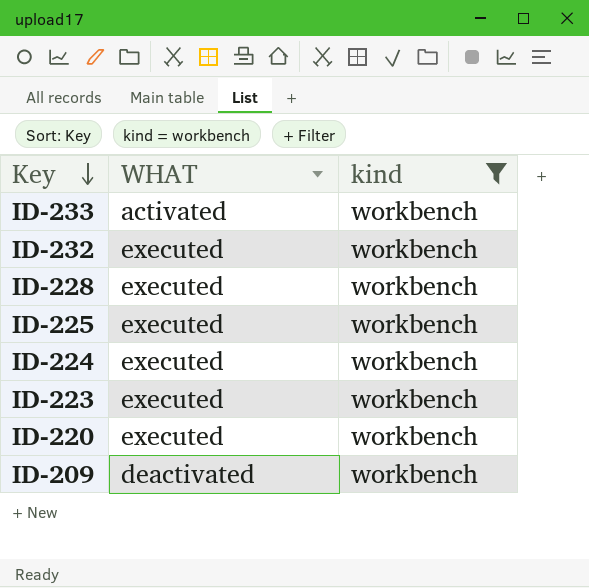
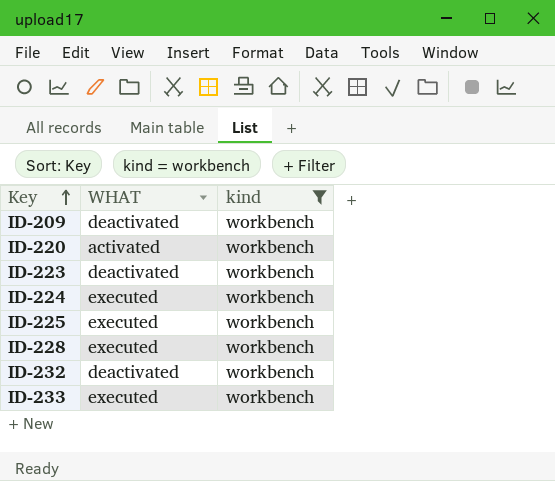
row order: Key descending -> Key ascending
ID-220 | WHAT: executed -> activated
ID-223 | WHAT: executed -> deactivated
ID-232 | WHAT: executed -> deactivated
ID-233 | WHAT: activated -> executed

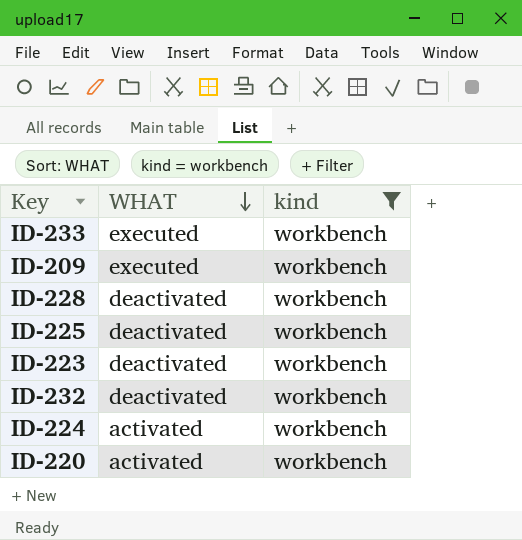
row order: Key ascending -> WHAT descending
ID-209 | WHAT: deactivated -> executed
ID-228 | WHAT: executed -> deactivated
ID-225 | WHAT: executed -> deactivated
ID-224 | WHAT: executed -> activated

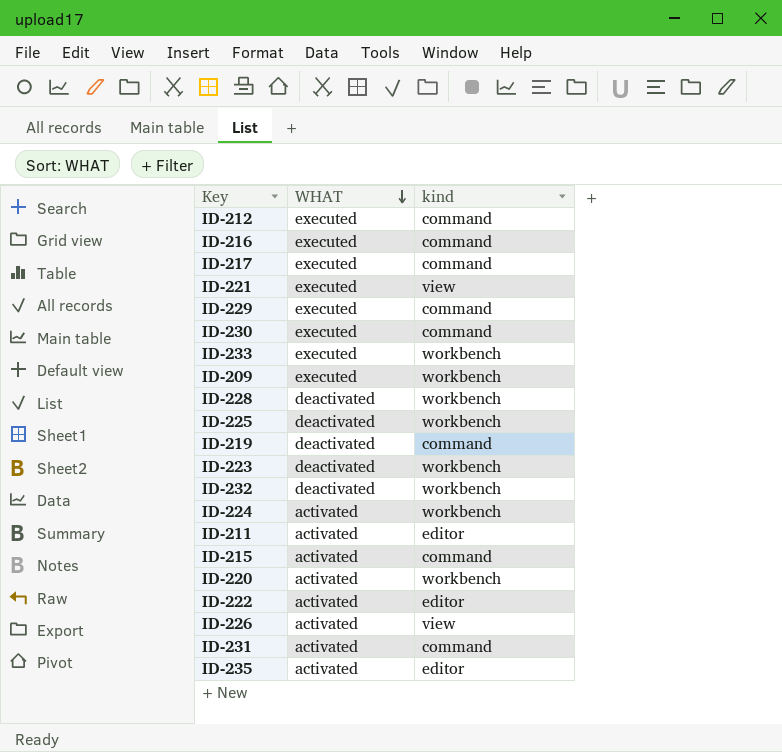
filter: kind = workbench -> none

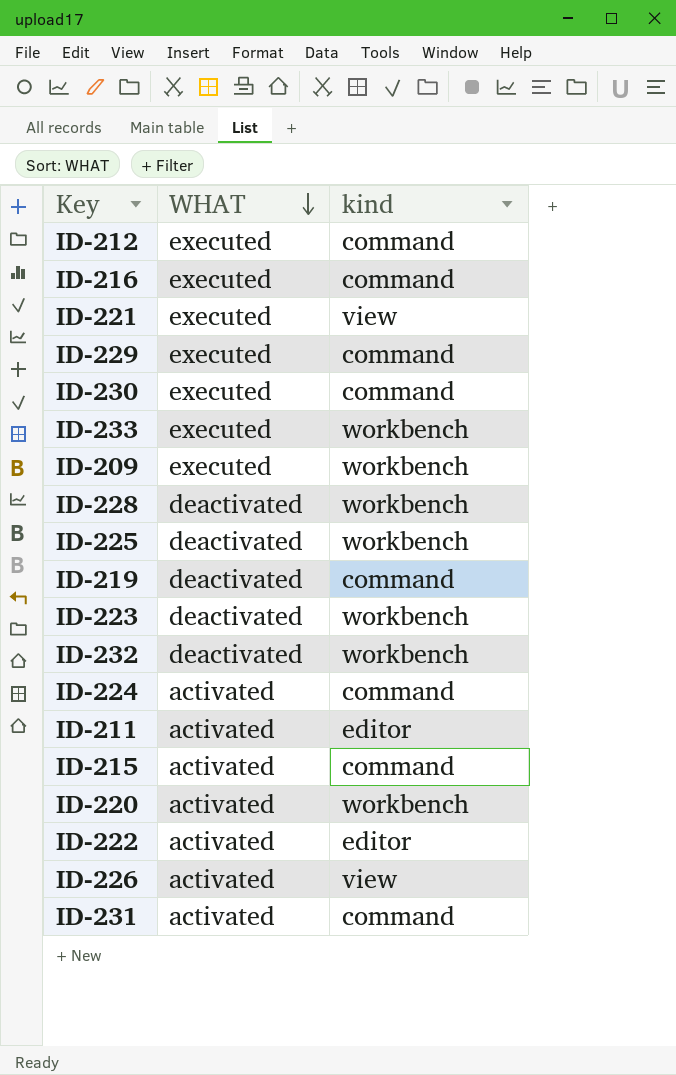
row ID-217: executed | command -> none
row ID-235: activated | editor -> none
ID-224 | kind: workbench -> command

